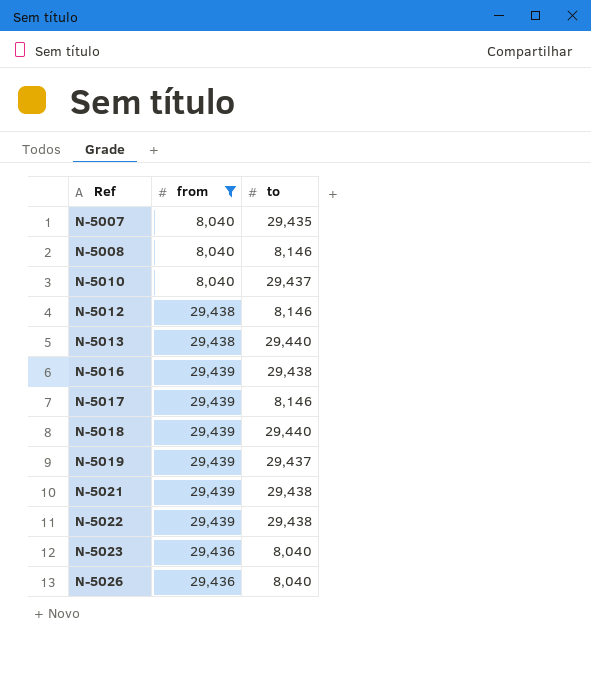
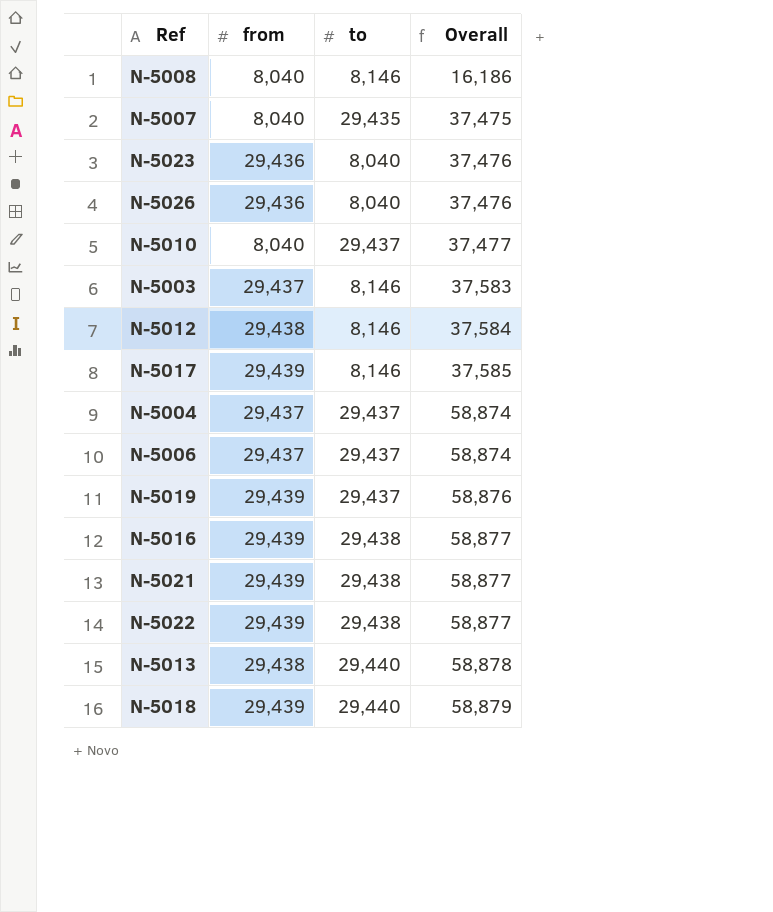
filter: from != 29,437 -> none
row order: Ref ascending -> Overall ascending
column Overall | formula: none -> [from] + [to]

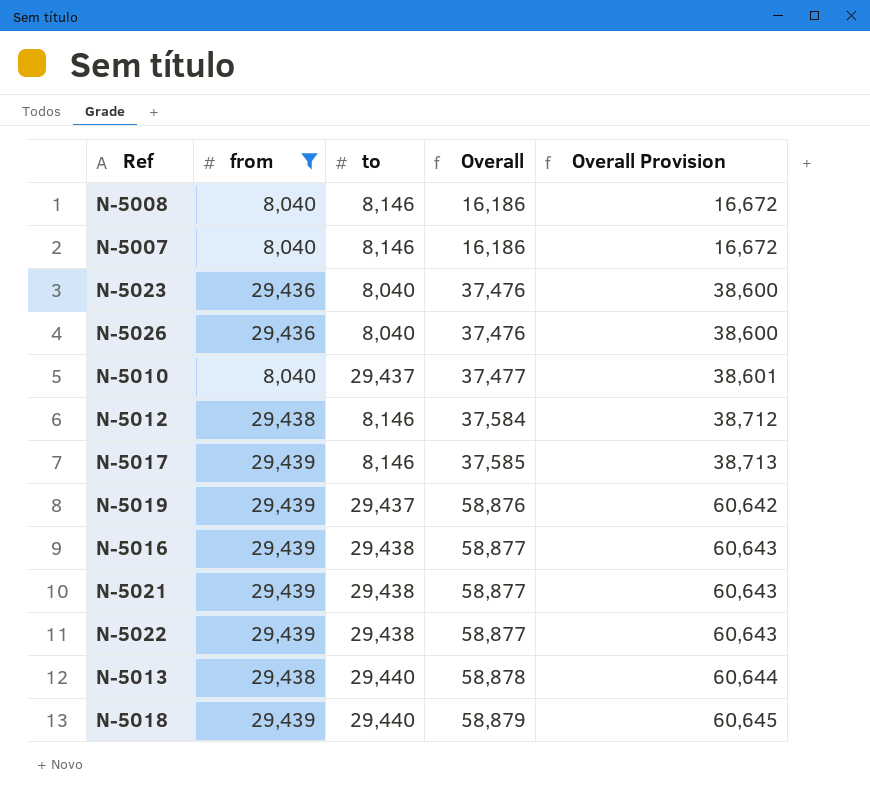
filter: none -> from != 29,437
column Overall Provision | formula: none -> [Overall] * 1.03
N-5007 | to: 29,435 -> 8,146
N-5007 | Overall: 37,475 -> 16,186

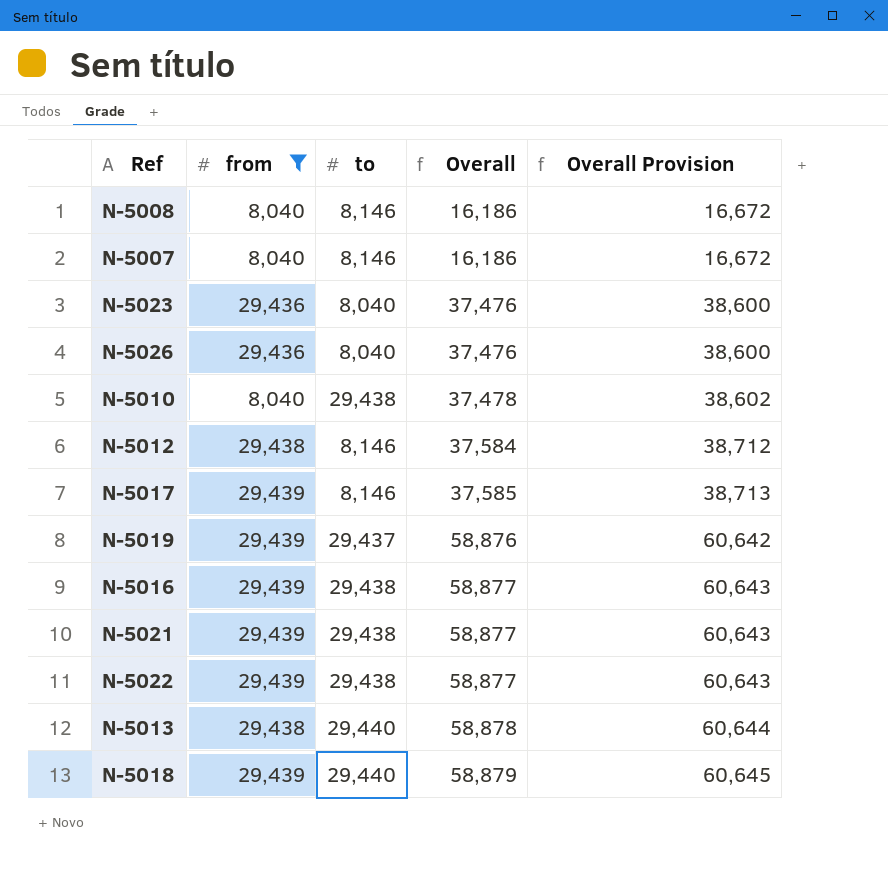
N-5010 | to: 29,437 -> 29,438
N-5010 | Overall: 37,477 -> 37,478
N-5010 | Overall Provision: 38,601 -> 38,602

